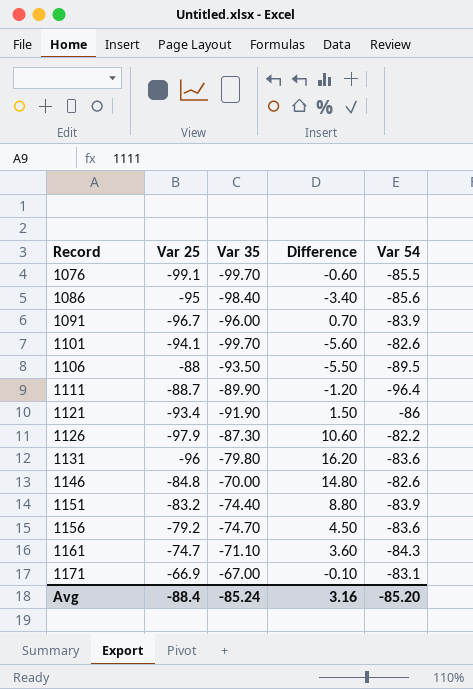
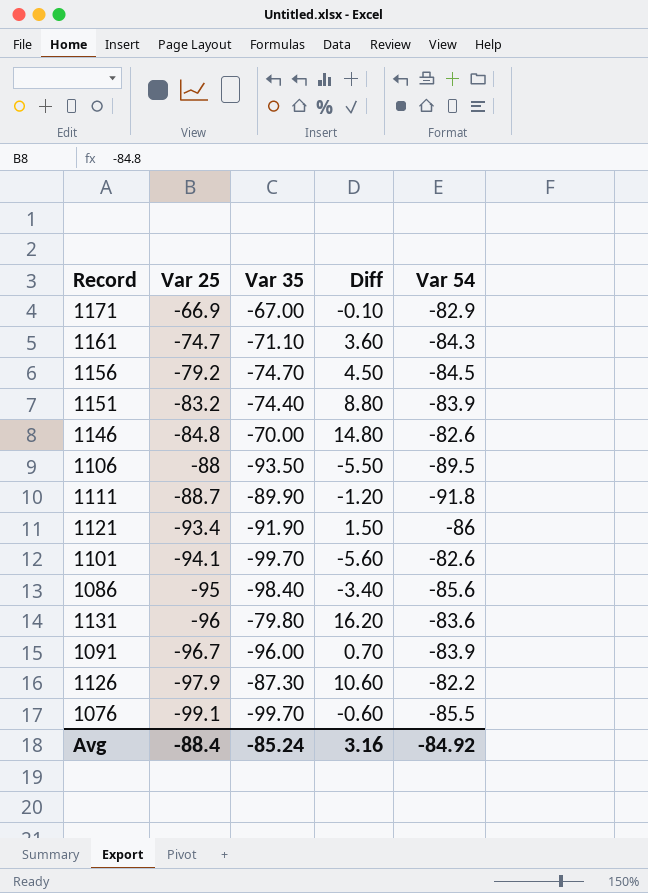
row order: Record ascending -> Var 25 descending
column name: Difference -> Diff
1171 | Var 54: -83.1 -> -82.9
1156 | Var 54: -83.6 -> -84.5
1111 | Var 54: -96.4 -> -91.8
Avg | Var 54: -85.20 -> -84.92

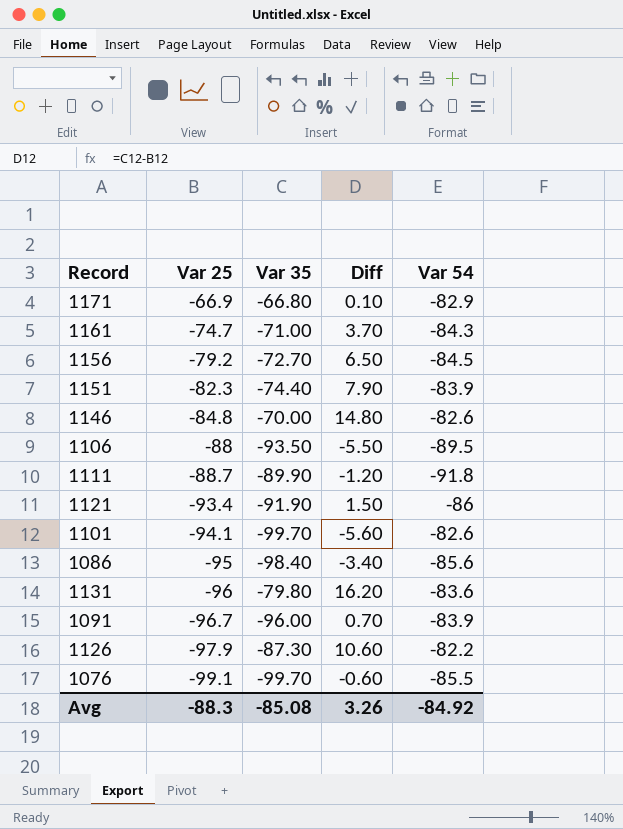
1171 | Var 35: -67.00 -> -66.80
1171 | Diff: -0.10 -> 0.10
1161 | Var 35: -71.10 -> -71.00
1161 | Diff: 3.60 -> 3.70
1156 | Var 35: -74.70 -> -72.70
1156 | Diff: 4.50 -> 6.50
1151 | Var 25: -83.2 -> -82.3
1151 | Diff: 8.80 -> 7.90
Avg | Var 25: -88.4 -> -88.3
Avg | Var 35: -85.24 -> -85.08
Avg | Diff: 3.16 -> 3.26

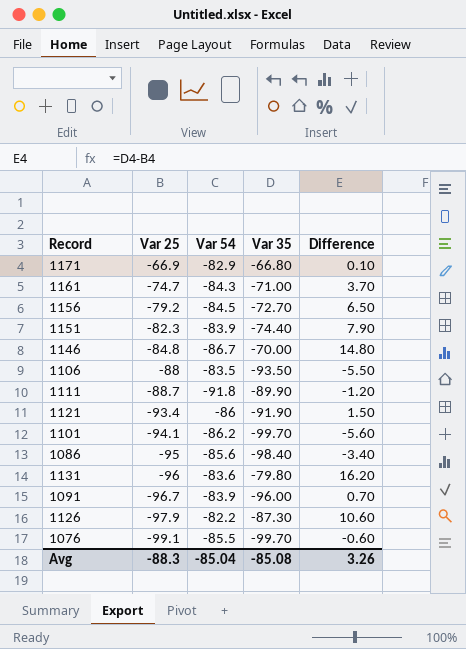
column Var 54 | position: 5 -> 3
column name: Diff -> Difference
1146 | Var 54: -82.6 -> -86.7
1106 | Var 54: -89.5 -> -83.5
1101 | Var 54: -82.6 -> -86.2
Avg | Var 54: -84.92 -> -85.04

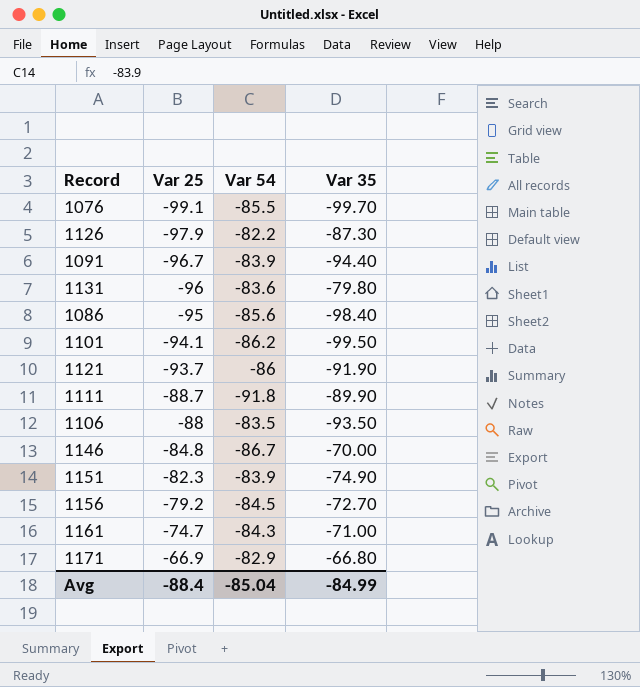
row order: Var 25 descending -> Var 25 ascending
column Difference | formula: [Var 35] - [Var 25] -> none
1091 | Var 35: -96.00 -> -94.40
1101 | Var 35: -99.70 -> -99.50
1121 | Var 25: -93.4 -> -93.7
1151 | Var 35: -74.40 -> -74.90
Avg | Var 25: -88.3 -> -88.4
Avg | Var 35: -85.08 -> -84.99

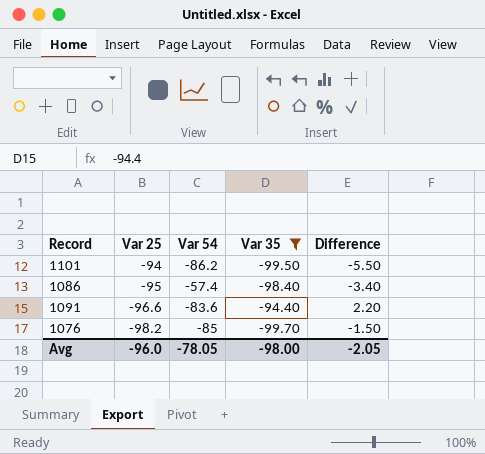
filter: none -> Var 35 <= -94.40
row order: Var 25 ascending -> Var 25 descending
column Difference | formula: none -> [Var 35] - [Var 25]
1101 | Var 25: -94.1 -> -94
1086 | Var 54: -85.6 -> -57.4
1091 | Var 25: -96.7 -> -96.6
1091 | Var 54: -83.9 -> -83.6
1076 | Var 25: -99.1 -> -98.2
1076 | Var 54: -85.5 -> -85
Avg | Var 25: -88.4 -> -96.0
Avg | Var 54: -85.04 -> -78.05
Avg | Var 35: -84.99 -> -98.00

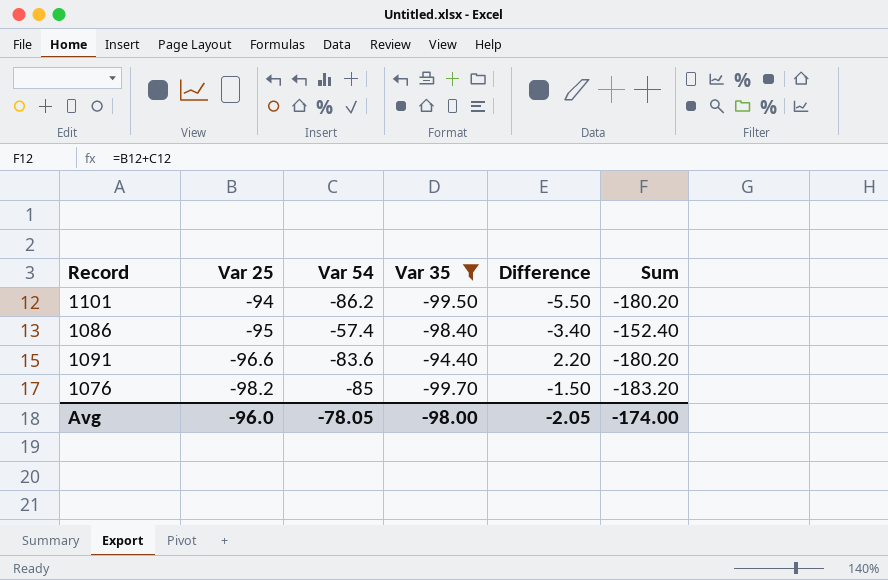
column Sum | formula: none -> [Var 25] + [Var 54]

